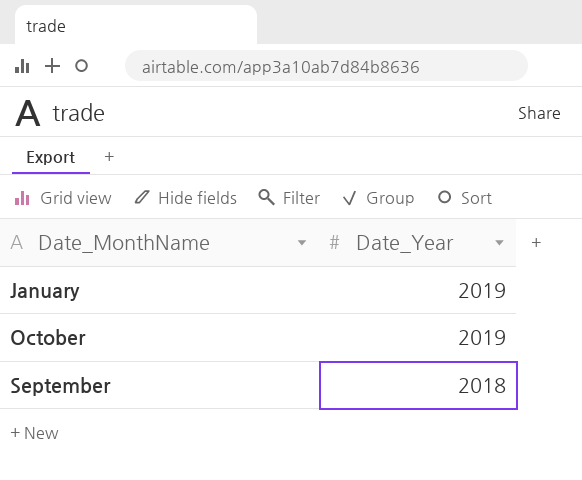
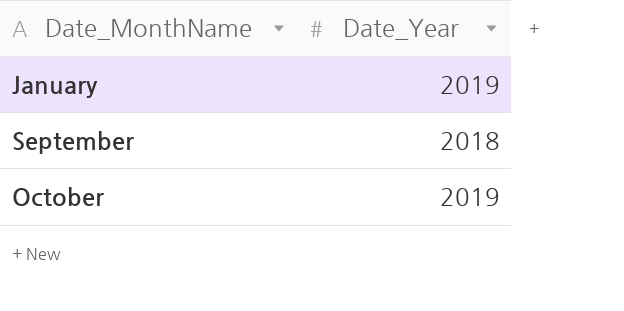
row order: Date_Year descending -> Date_MonthName ascending

